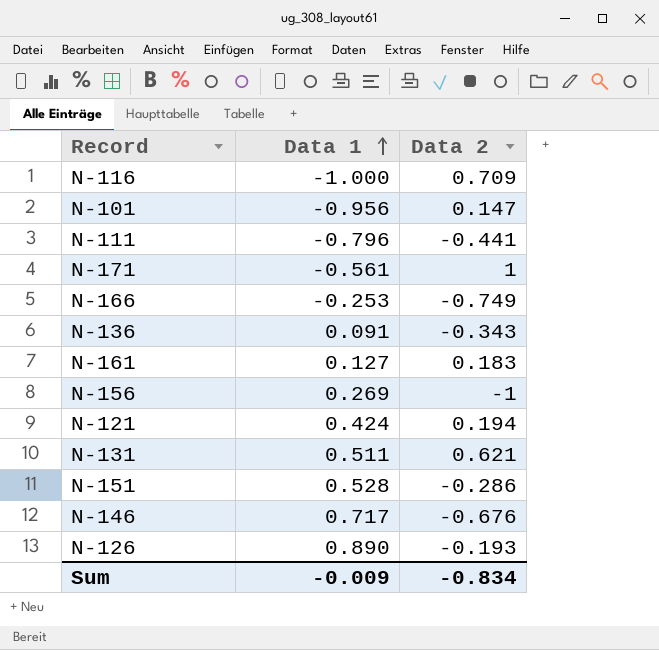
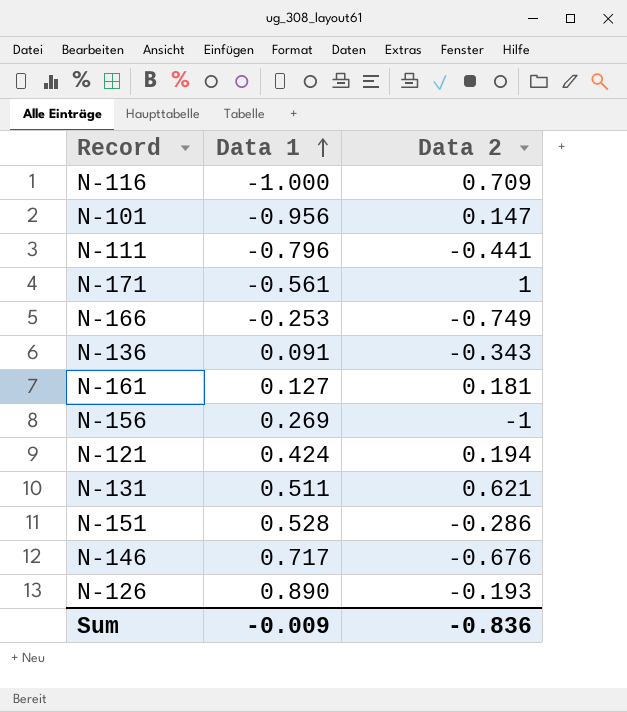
N-161 | Data 2: 0.183 -> 0.181
Sum | Data 2: -0.834 -> -0.836

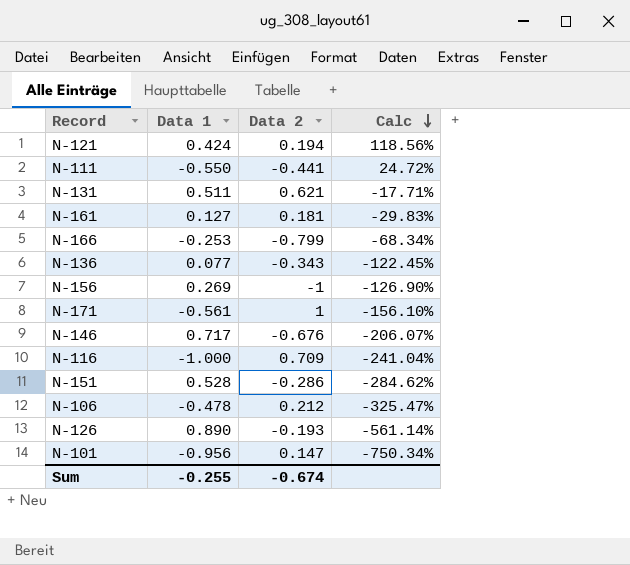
row order: Data 1 ascending -> Calc descending
column Calc | formula: none -> ([Data 1] - [Data 2]) / [Data 2]
N-111 | Data 1: -0.796 -> -0.550
N-166 | Data 2: -0.749 -> -0.799
N-136 | Data 1: 0.091 -> 0.077
row N-106: none -> -0.478 | 0.212 | -325.47%
Sum | Data 1: -0.009 -> -0.255
Sum | Data 2: -0.836 -> -0.674

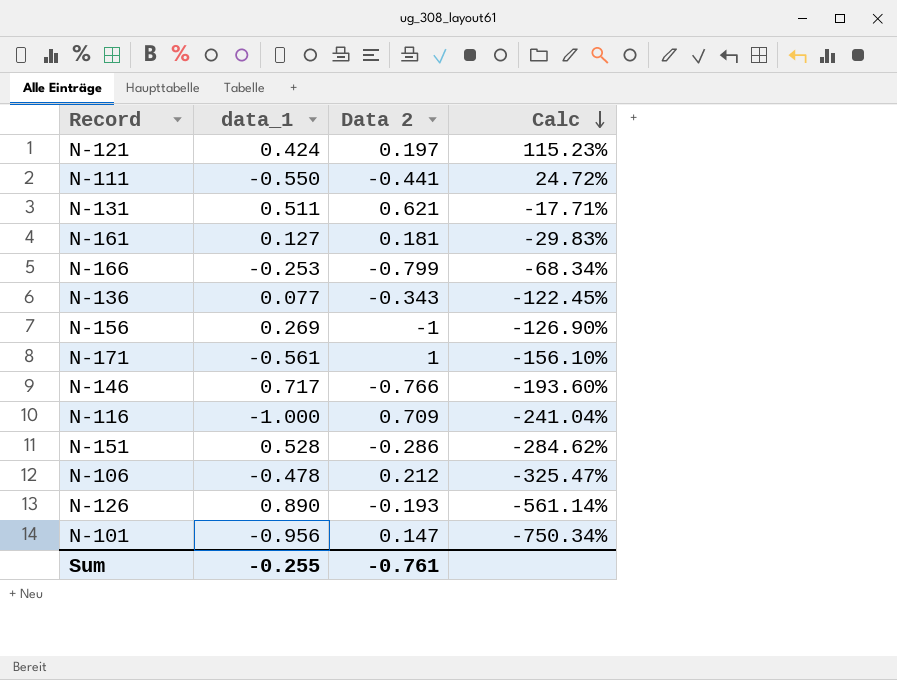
column name: Data 1 -> data_1
N-121 | Data 2: 0.194 -> 0.197
N-121 | Calc: 118.56% -> 115.23%
N-146 | Data 2: -0.676 -> -0.766
N-146 | Calc: -206.07% -> -193.60%
Sum | Data 2: -0.674 -> -0.761

